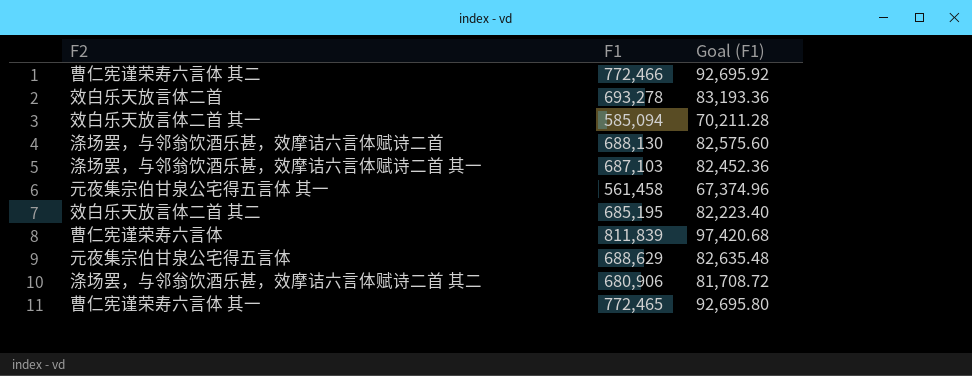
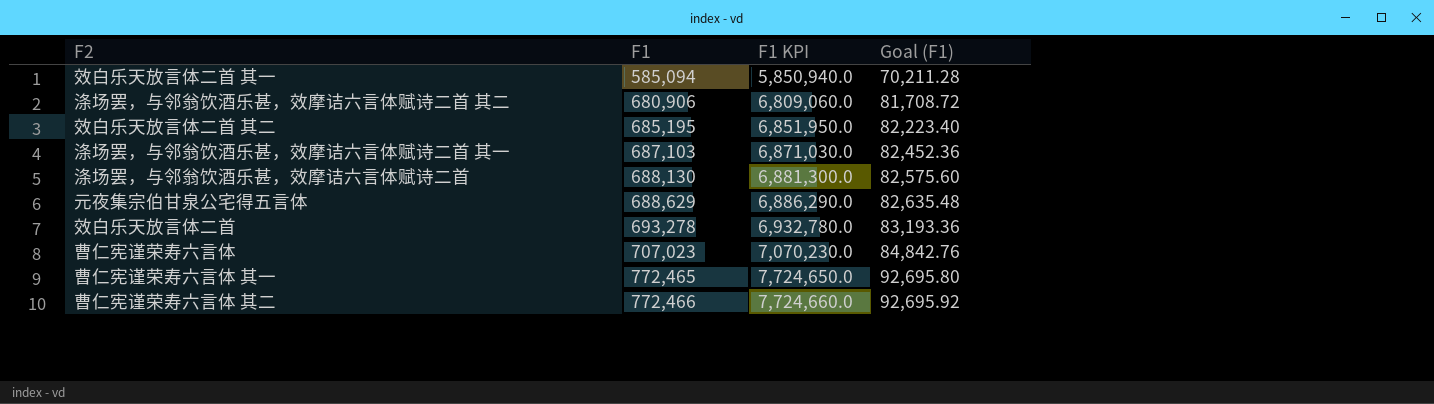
row order: none -> F1 ascending
column F1 KPI | formula: none -> [F1] * 10
row 元夜集宗伯甘泉公宅得五言体 其一: 561,458 | 67,374.96 -> none
曹仁宪谨荣寿六言体 | F1: 811,839 -> 707,023
曹仁宪谨荣寿六言体 | Goal (F1): 97,420.68 -> 84,842.76

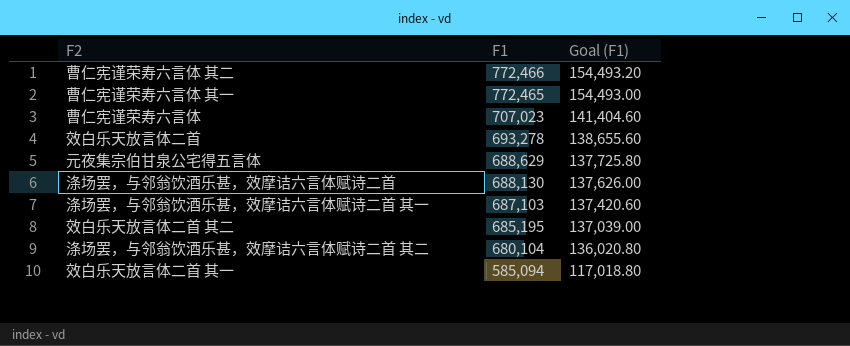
row order: F1 ascending -> F1 descending
column F1 KPI | formula: [F1] * 10 -> none
column Goal (F1) | formula: [F1] * 0.12 -> [F1] * 0.2
涤场罢，与邻翁饮酒乐甚，效摩诘六言体赋诗二首 其二 | F1: 680,906 -> 680,104

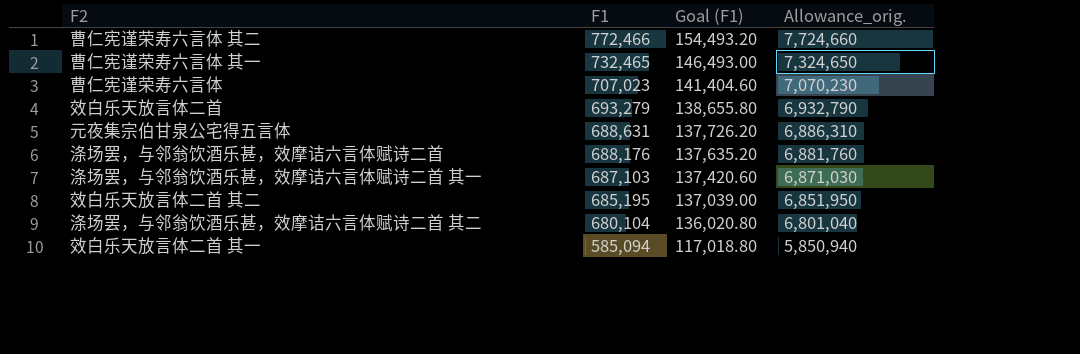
column Allowance_orig. | formula: none -> [F1] * 10
曹仁宪谨荣寿六言体 其一 | F1: 772,465 -> 732,465
曹仁宪谨荣寿六言体 其一 | Goal (F1): 154,493.00 -> 146,493.00
效白乐天放言体二首 | F1: 693,278 -> 693,279
效白乐天放言体二首 | Goal (F1): 138,655.60 -> 138,655.80
元夜集宗伯甘泉公宅得五言体 | F1: 688,629 -> 688,631
元夜集宗伯甘泉公宅得五言体 | Goal (F1): 137,725.80 -> 137,726.20
涤场罢，与邻翁饮酒乐甚，效摩诘六言体赋诗二首 | F1: 688,130 -> 688,176
涤场罢，与邻翁饮酒乐甚，效摩诘六言体赋诗二首 | Goal (F1): 137,626.00 -> 137,635.20

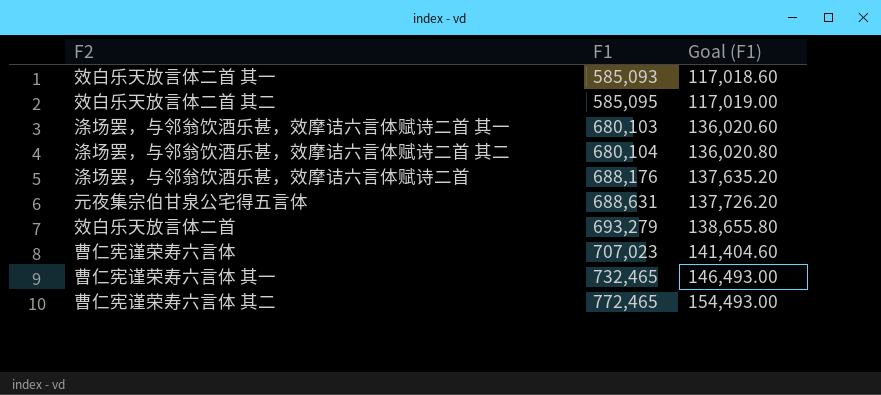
row order: F1 descending -> F1 ascending
column Allowance_orig. | formula: [F1] * 10 -> none
效白乐天放言体二首 其一 | F1: 585,094 -> 585,093
效白乐天放言体二首 其一 | Goal (F1): 117,018.80 -> 117,018.60
效白乐天放言体二首 其二 | F1: 685,195 -> 585,095
效白乐天放言体二首 其二 | Goal (F1): 137,039.00 -> 117,019.00
涤场罢，与邻翁饮酒乐甚，效摩诘六言体赋诗二首 其一 | F1: 687,103 -> 680,103
涤场罢，与邻翁饮酒乐甚，效摩诘六言体赋诗二首 其一 | Goal (F1): 137,420.60 -> 136,020.60
曹仁宪谨荣寿六言体 其二 | F1: 772,466 -> 772,465
曹仁宪谨荣寿六言体 其二 | Goal (F1): 154,493.20 -> 154,493.00

